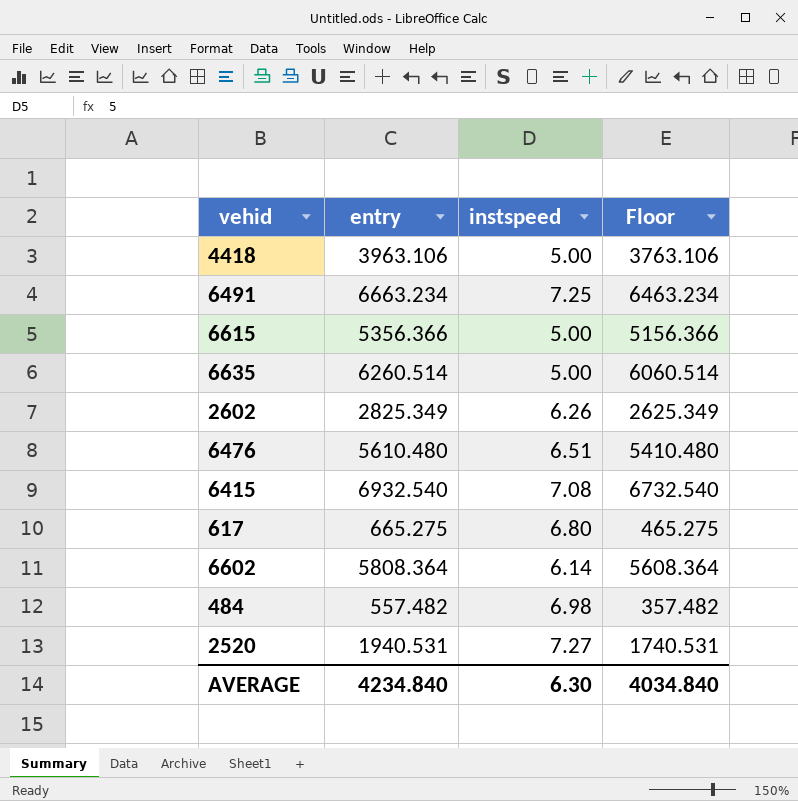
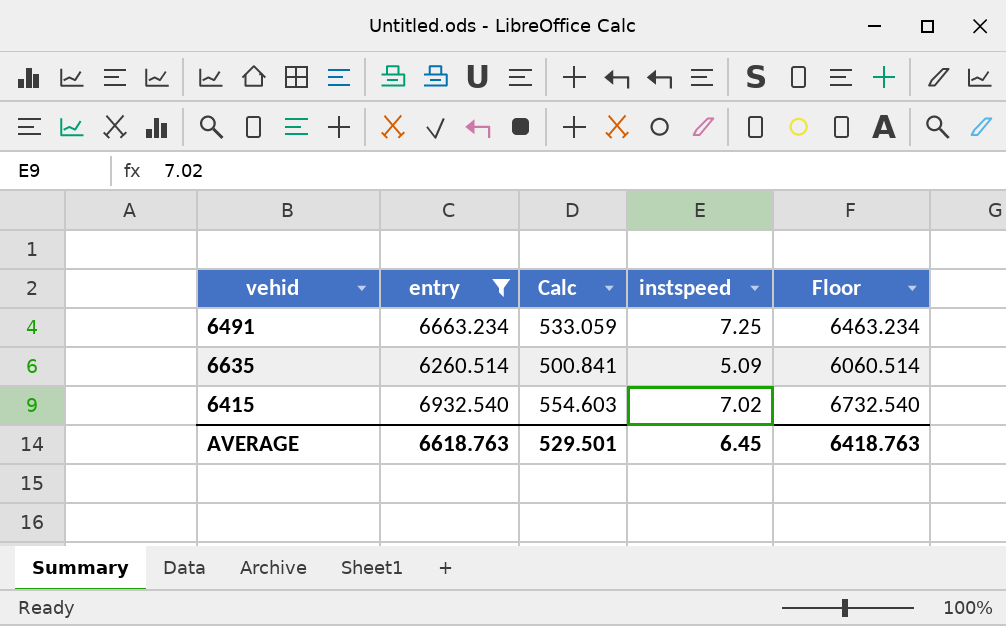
filter: none -> entry >= 6260.514
column Calc | formula: none -> [entry] * 0.08
6635 | instspeed: 5.00 -> 5.09
6415 | instspeed: 7.08 -> 7.02
AVERAGE | entry: 4234.840 -> 6618.763
AVERAGE | instspeed: 6.30 -> 6.45
AVERAGE | Floor: 4034.840 -> 6418.763

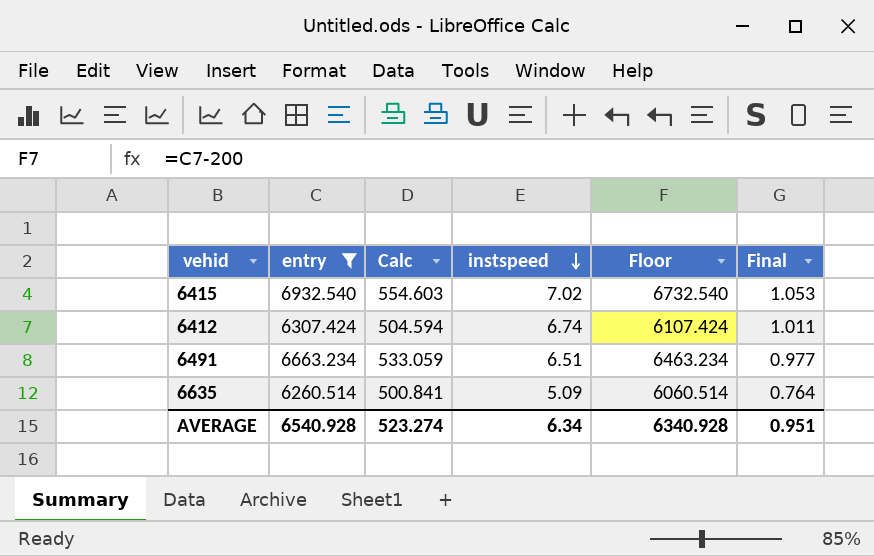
row order: none -> instspeed descending
column Final | formula: none -> [instspeed] * 0.15
row 6412: none -> 6307.424 | 504.594 | 6.74 | 6107.424 | 1.011
6491 | instspeed: 7.25 -> 6.51
AVERAGE | entry: 6618.763 -> 6540.928
AVERAGE | Calc: 529.501 -> 523.274
AVERAGE | instspeed: 6.45 -> 6.34
AVERAGE | Floor: 6418.763 -> 6340.928

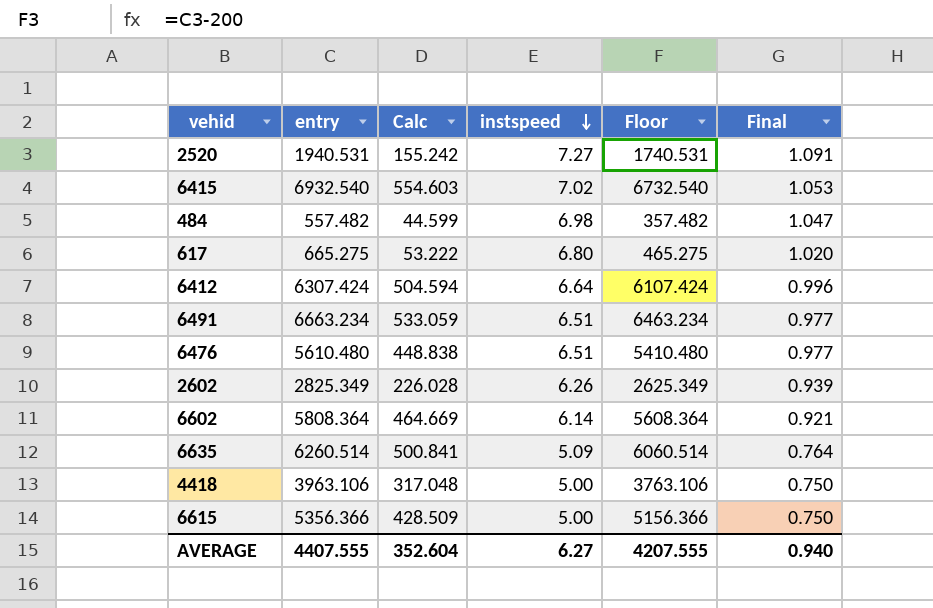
filter: entry >= 6260.514 -> none
6412 | instspeed: 6.74 -> 6.64
6412 | Final: 1.011 -> 0.996
AVERAGE | entry: 6540.928 -> 4407.555
AVERAGE | Calc: 523.274 -> 352.604
AVERAGE | instspeed: 6.34 -> 6.27
AVERAGE | Floor: 6340.928 -> 4207.555
AVERAGE | Final: 0.951 -> 0.940

